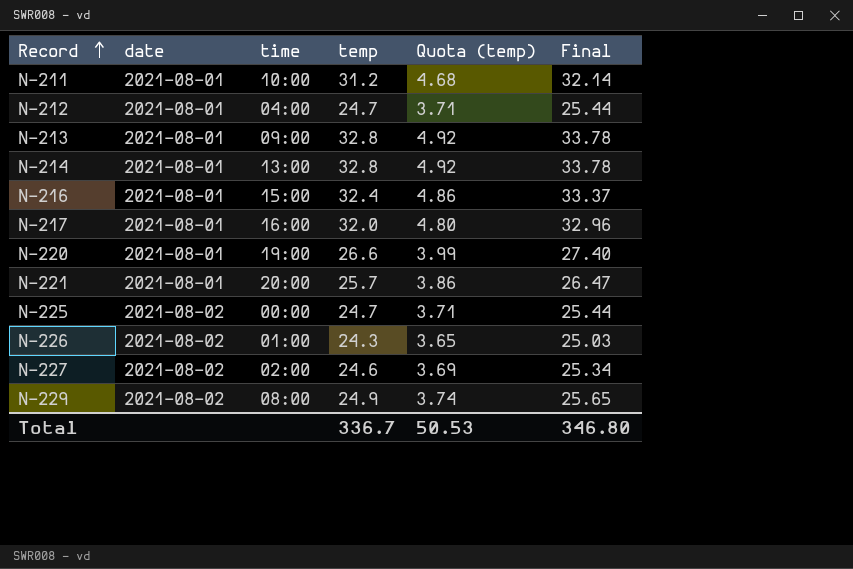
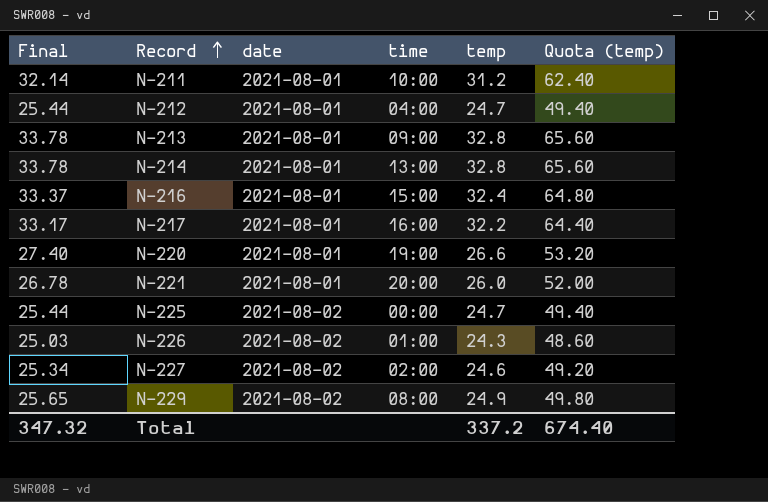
column Final | position: 6 -> 1
column Quota (temp) | formula: [temp] * 0.15 -> [temp] * 2
N-217 | Final: 32.96 -> 33.17
N-217 | temp: 32.0 -> 32.2
N-221 | Final: 26.47 -> 26.78
N-221 | temp: 25.7 -> 26.0
Total | Final: 346.80 -> 347.32
Total | temp: 336.7 -> 337.2
Total | Quota (temp): 50.53 -> 674.40

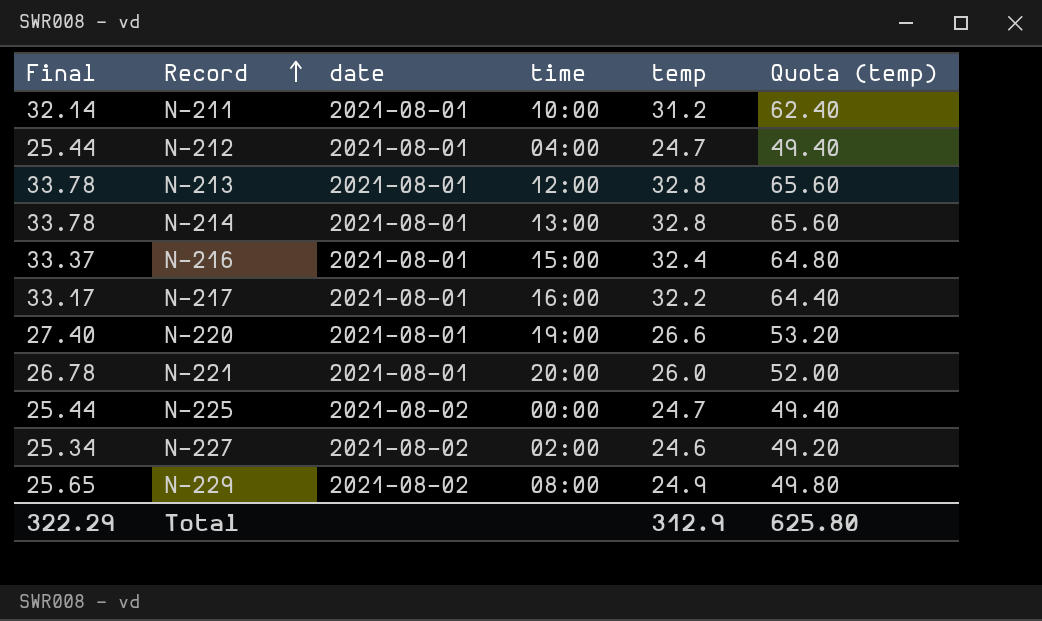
row N-226: 25.03 | 2021-08-02 | 01:00 | 24.3 | 48.60 -> none
N-213 | time: 09:00 -> 12:00
Total | Final: 347.32 -> 322.29
Total | temp: 337.2 -> 312.9
Total | Quota (temp): 674.40 -> 625.80

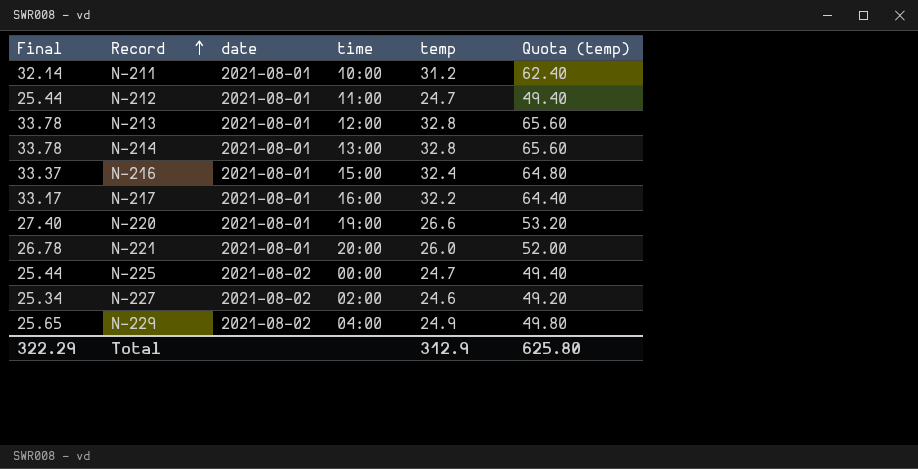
N-212 | time: 04:00 -> 11:00
N-229 | time: 08:00 -> 04:00

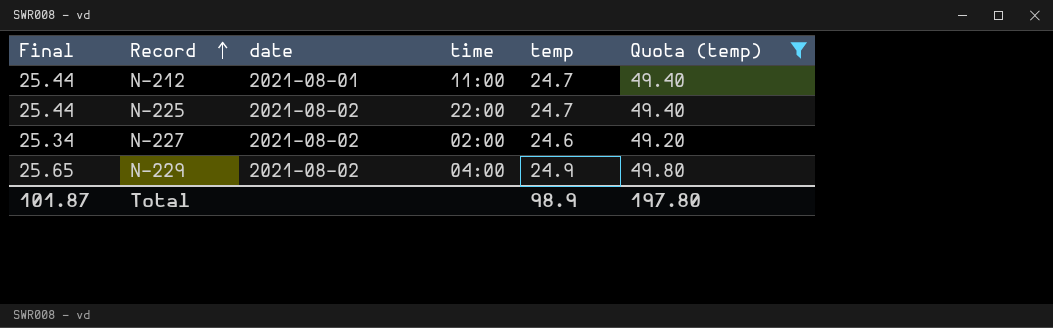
filter: none -> Quota (temp) <= 49.80
N-225 | time: 00:00 -> 22:00
Total | Final: 322.29 -> 101.87
Total | temp: 312.9 -> 98.9
Total | Quota (temp): 625.80 -> 197.80

